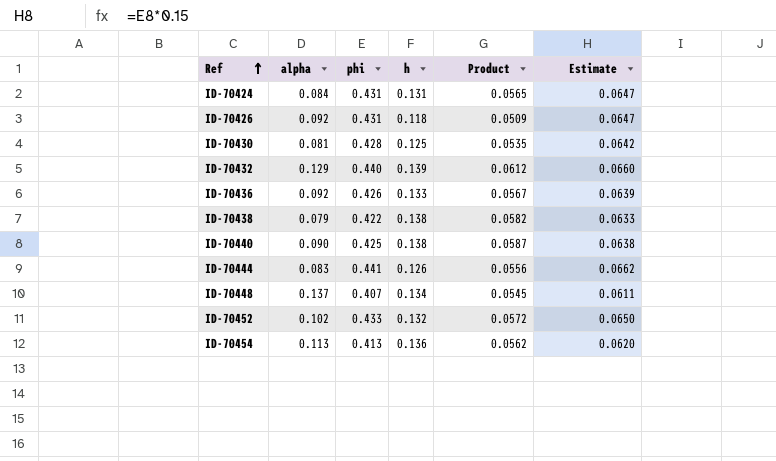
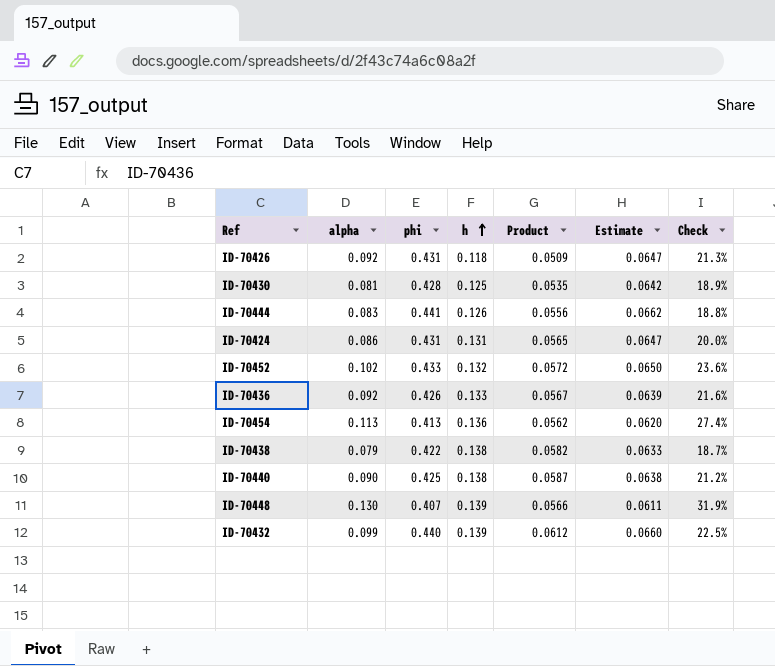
row order: Ref ascending -> h ascending
column Check | formula: none -> [alpha] / [phi]
ID-70424 | alpha: 0.084 -> 0.086
ID-70448 | alpha: 0.137 -> 0.130
ID-70448 | h: 0.134 -> 0.139
ID-70448 | Product: 0.0545 -> 0.0566
ID-70432 | alpha: 0.129 -> 0.099

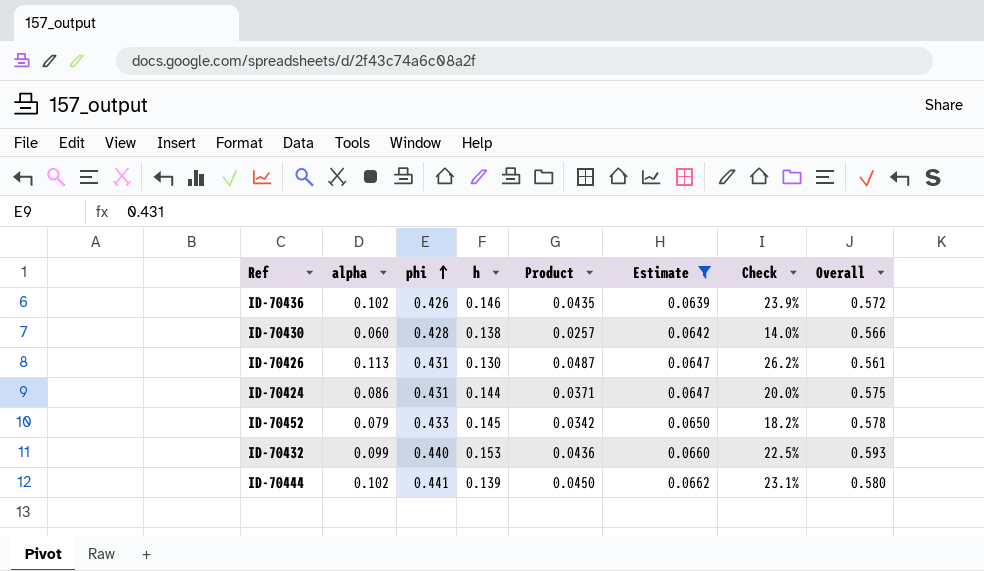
filter: none -> Estimate >= 0.0639
row order: h ascending -> phi ascending
column Product | formula: [phi] * [h] -> [alpha] * [phi]
column Overall | formula: none -> [phi] + [h]
ID-70436 | alpha: 0.092 -> 0.102
ID-70436 | h: 0.133 -> 0.146
ID-70436 | Check: 21.6% -> 23.9%
ID-70430 | alpha: 0.081 -> 0.060
ID-70430 | h: 0.125 -> 0.138
ID-70430 | Check: 18.9% -> 14.0%
ID-70426 | alpha: 0.092 -> 0.113
ID-70426 | h: 0.118 -> 0.130
ID-70426 | Check: 21.3% -> 26.2%
ID-70424 | h: 0.131 -> 0.144
ID-70452 | alpha: 0.102 -> 0.079
ID-70452 | h: 0.132 -> 0.145
ID-70452 | Check: 23.6% -> 18.2%
ID-70432 | h: 0.139 -> 0.153
ID-70444 | alpha: 0.083 -> 0.102
ID-70444 | h: 0.126 -> 0.139
ID-70444 | Check: 18.8% -> 23.1%

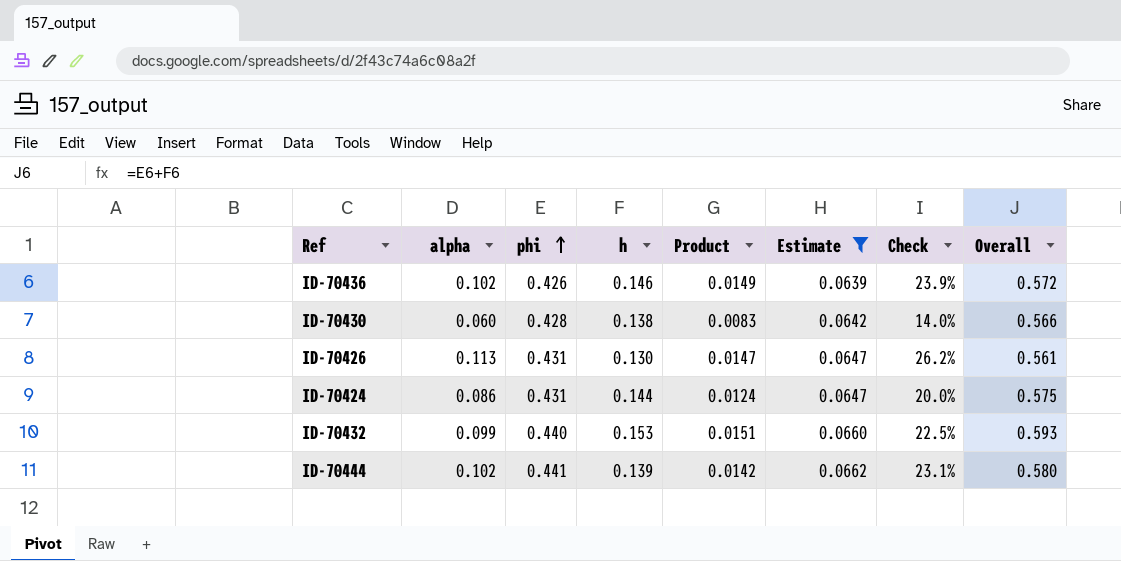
column Product | formula: [alpha] * [phi] -> [alpha] * [h]
row ID-70452: 0.079 | 0.433 | 0.145 | 0.0342 | 0.0650 | 18.2% | 0.578 -> none

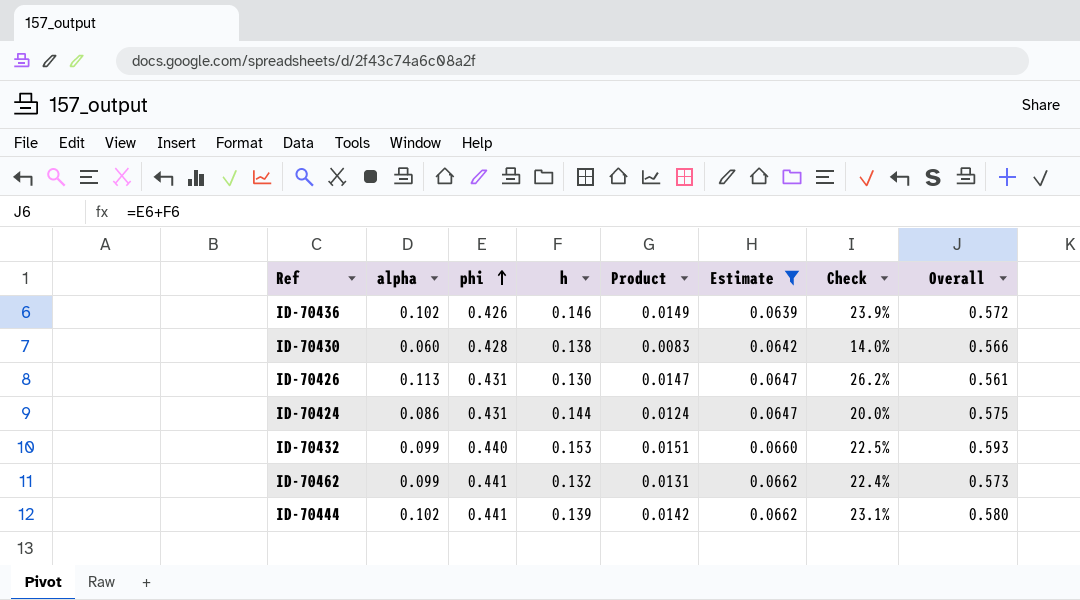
row ID-70462: none -> 0.099 | 0.441 | 0.132 | 0.0131 | 0.0662 | 22.4% | 0.573

